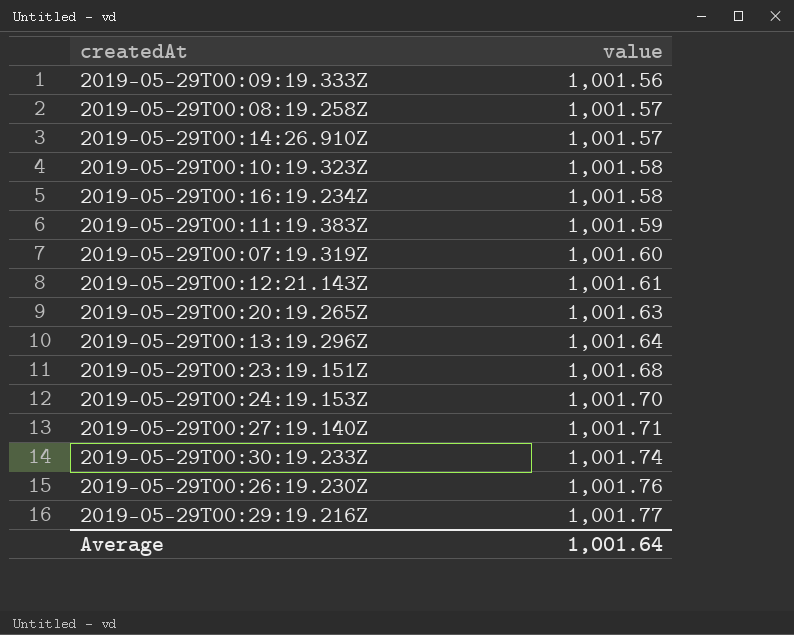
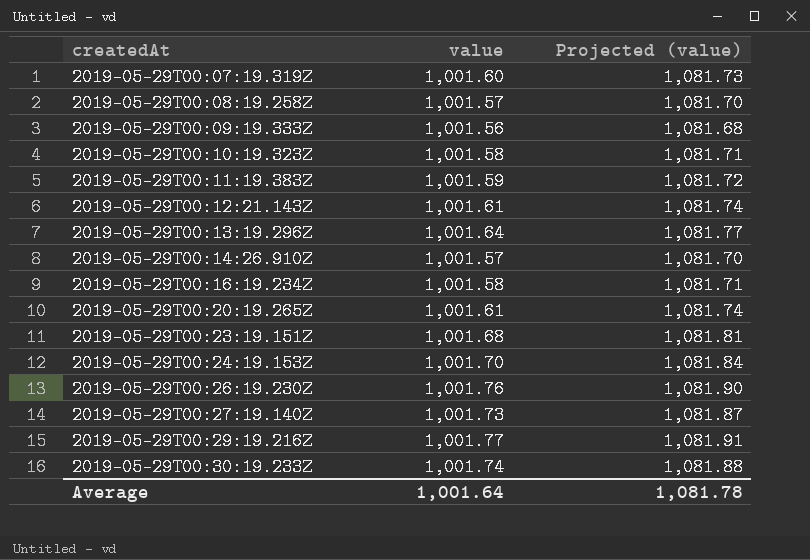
row order: value ascending -> createdAt ascending
column Projected (value) | formula: none -> [value] * 1.08
2019-05-29T00:20:19.265Z | value: 1,001.63 -> 1,001.61
2019-05-29T00:27:19.140Z | value: 1,001.71 -> 1,001.73

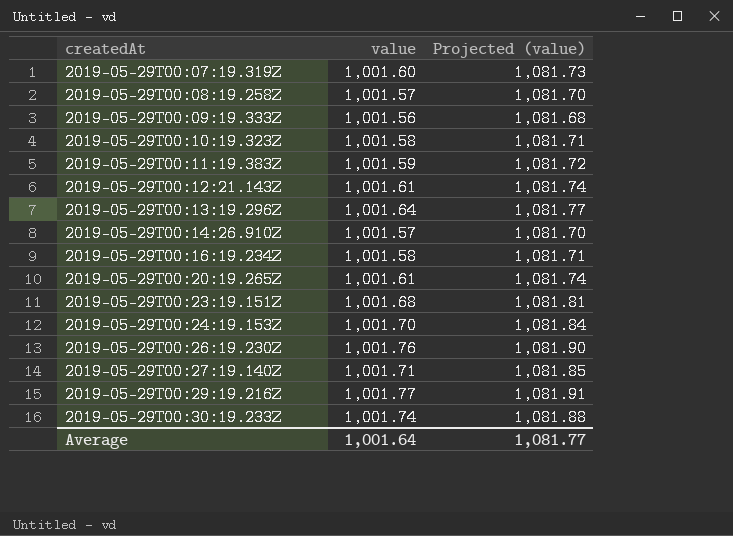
2019-05-29T00:27:19.140Z | value: 1,001.73 -> 1,001.71
2019-05-29T00:27:19.140Z | Projected (value): 1,081.87 -> 1,081.85
Average | Projected (value): 1,081.78 -> 1,081.77

